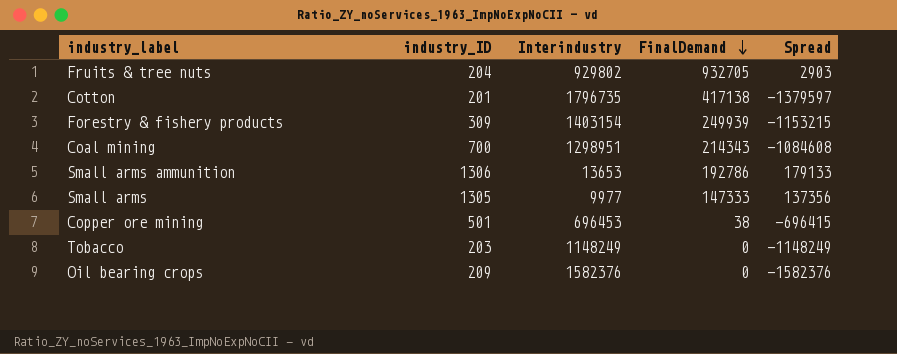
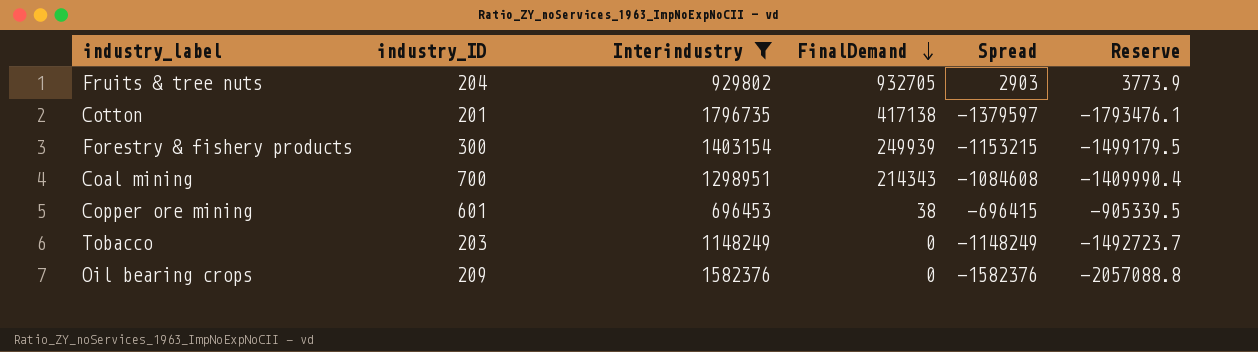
filter: none -> Interindustry >= 696453
column Reserve | formula: none -> [Spread] * 1.3
Forestry & fishery products | industry_ID: 309 -> 300
Copper ore mining | industry_ID: 501 -> 601

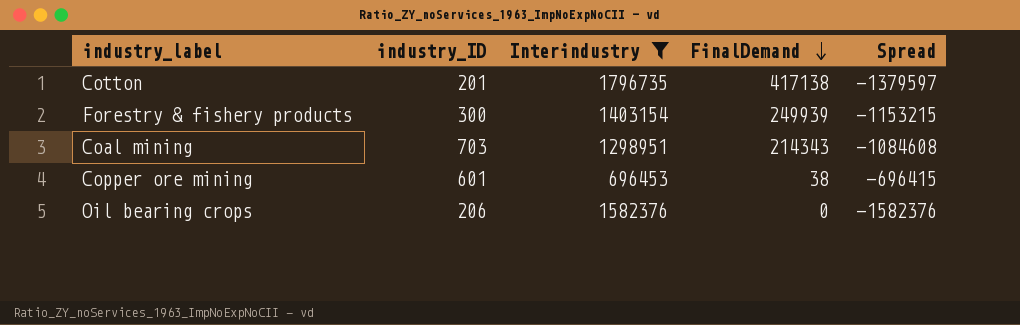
column Reserve | formula: [Spread] * 1.3 -> none
row Fruits & tree nuts: 204 | 929802 | 932705 | 2903 | 3773.9 -> none
row Tobacco: 203 | 1148249 | 0 | -1148249 | -1492723.7 -> none
Coal mining | industry_ID: 700 -> 703
Oil bearing crops | industry_ID: 209 -> 206

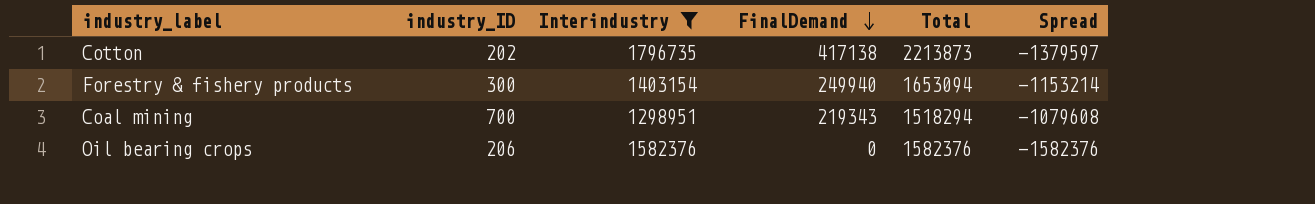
column Total | formula: none -> [Interindustry] + [FinalDemand]
row Copper ore mining: 601 | 696453 | 38 | -696415 -> none
Cotton | industry_ID: 201 -> 202
Forestry & fishery products | FinalDemand: 249939 -> 249940
Forestry & fishery products | Spread: -1153215 -> -1153214
Coal mining | industry_ID: 703 -> 700
Coal mining | FinalDemand: 214343 -> 219343
Coal mining | Spread: -1084608 -> -1079608

